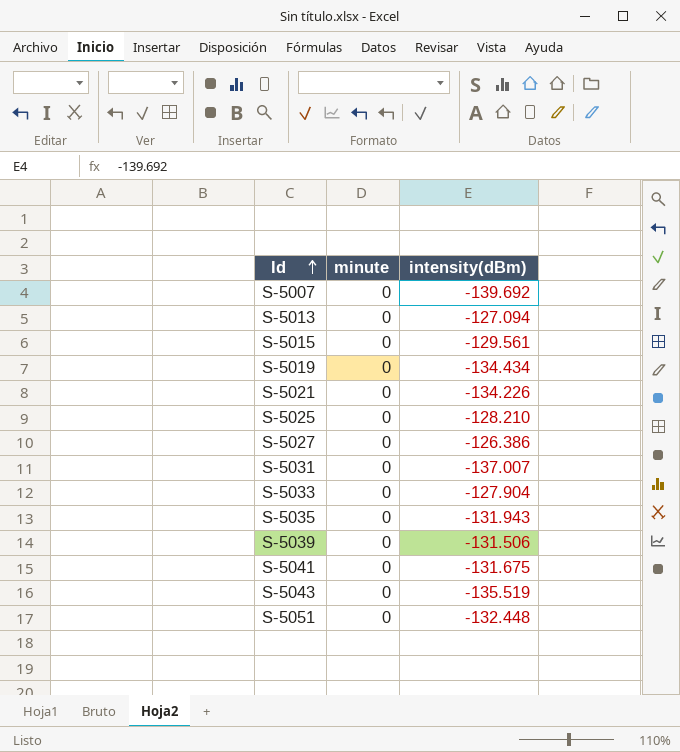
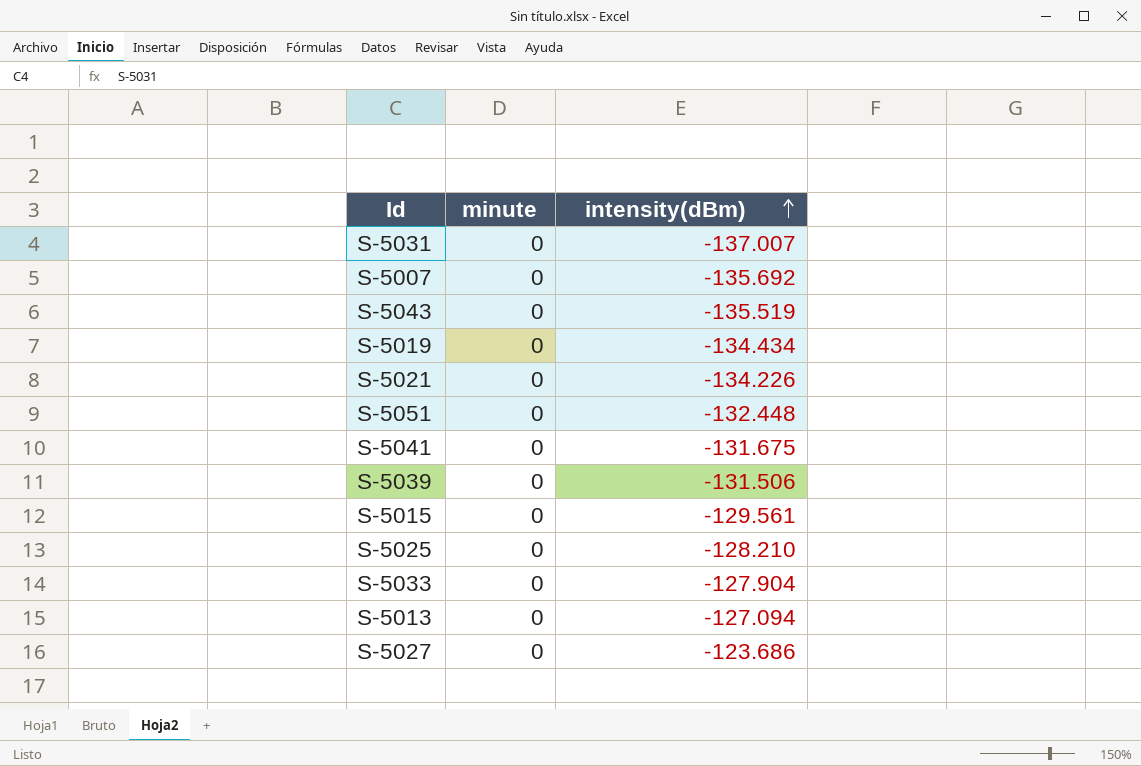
row order: Id ascending -> intensity(dBm) ascending
row S-5035: 0 | -131.943 -> none
S-5007 | intensity(dBm): -139.692 -> -135.692
S-5027 | intensity(dBm): -126.386 -> -123.686

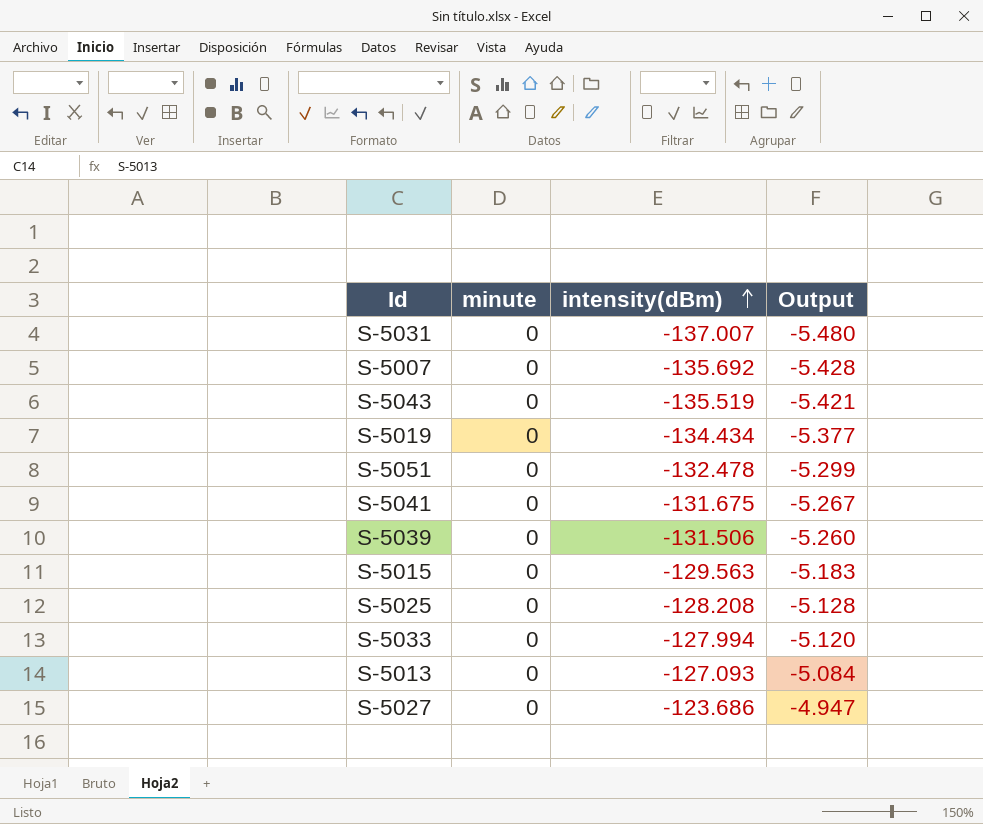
column Output | formula: none -> [intensity(dBm)] * 0.04
row S-5021: 0 | -134.226 -> none
S-5051 | intensity(dBm): -132.448 -> -132.478
S-5015 | intensity(dBm): -129.561 -> -129.563
S-5025 | intensity(dBm): -128.210 -> -128.208
S-5033 | intensity(dBm): -127.904 -> -127.994
S-5013 | intensity(dBm): -127.094 -> -127.093

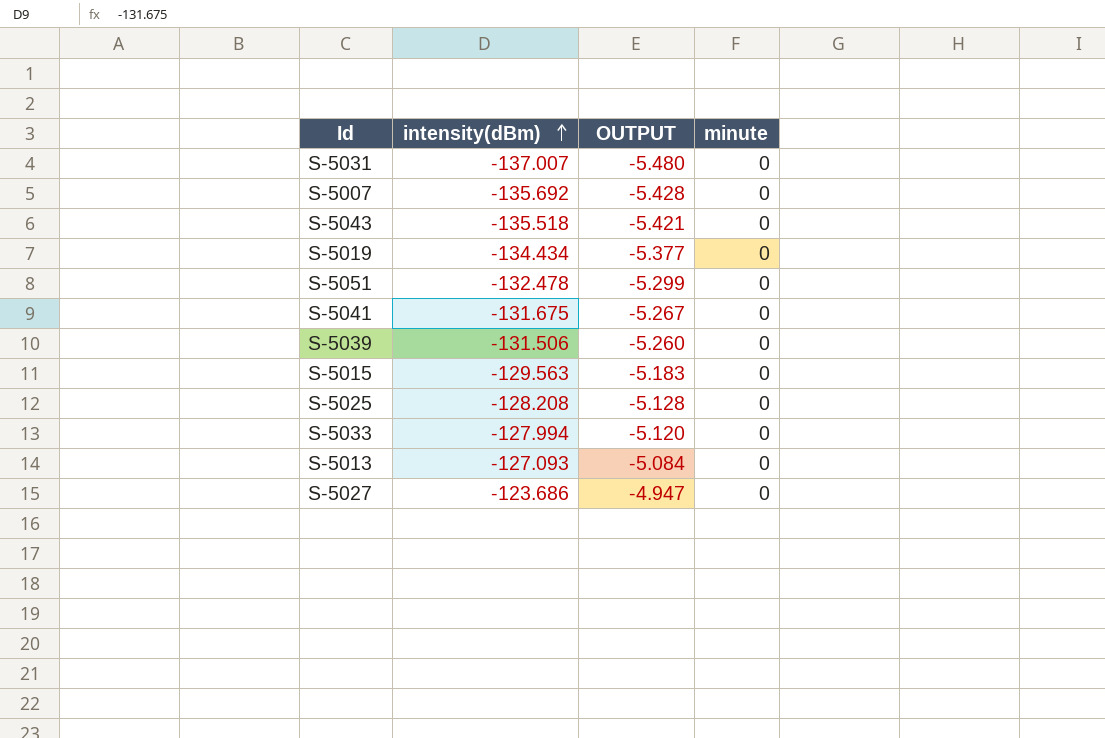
column name: Output -> OUTPUT
column minute | position: 2 -> 4
S-5043 | intensity(dBm): -135.519 -> -135.518

